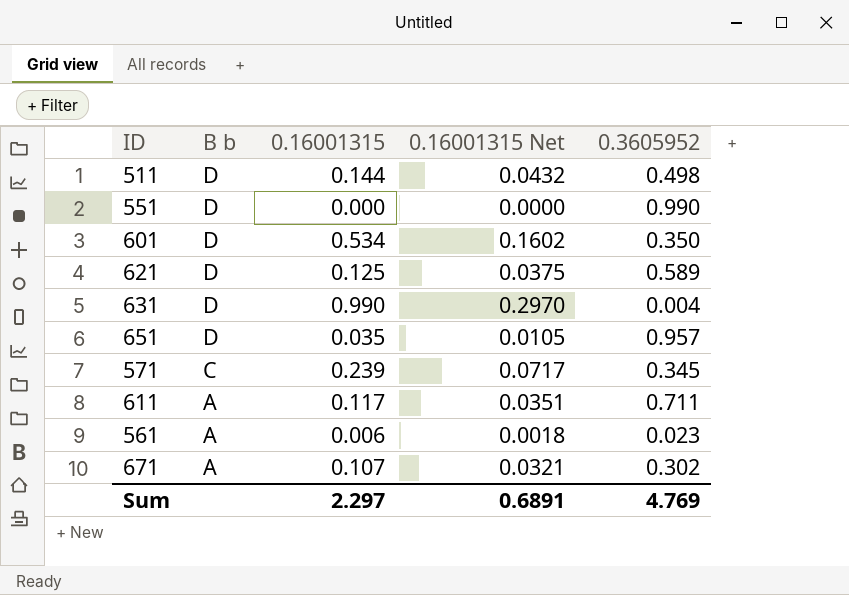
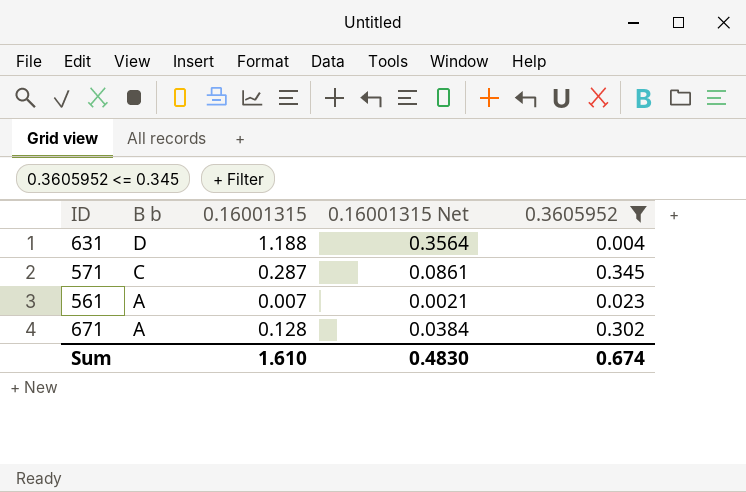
filter: none -> 0.3605952 <= 0.345
631 | 0.16001315: 0.990 -> 1.188
631 | 0.16001315 Net: 0.2970 -> 0.3564
571 | 0.16001315: 0.239 -> 0.287
571 | 0.16001315 Net: 0.0717 -> 0.0861
561 | 0.16001315: 0.006 -> 0.007
561 | 0.16001315 Net: 0.0018 -> 0.0021
671 | 0.16001315: 0.107 -> 0.128
671 | 0.16001315 Net: 0.0321 -> 0.0384
Sum | 0.16001315: 2.297 -> 1.610
Sum | 0.16001315 Net: 0.6891 -> 0.4830
Sum | 0.3605952: 4.769 -> 0.674

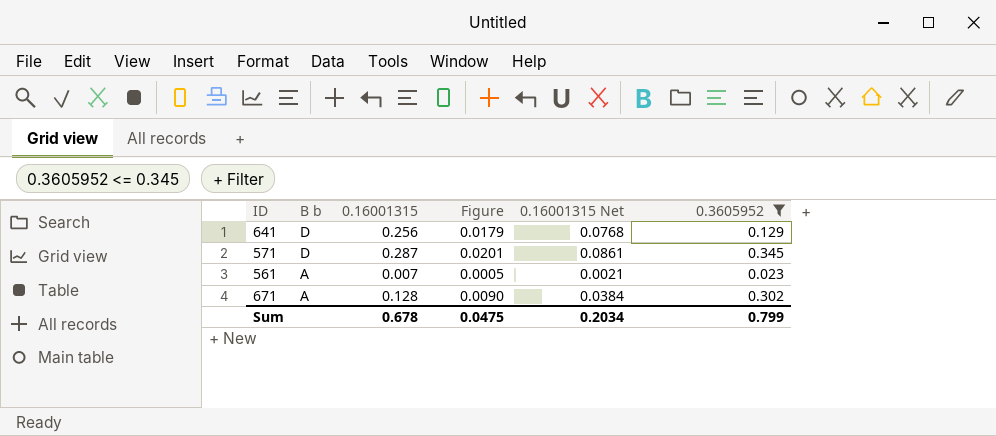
column Figure | formula: none -> [0.16001315] * 0.07
row 631: D | 1.188 | 0.3564 | 0.004 -> none
row 641: none -> D | 0.256 | 0.0179 | 0.0768 | 0.129
571 | B b: C -> D
Sum | 0.16001315: 1.610 -> 0.678
Sum | 0.16001315 Net: 0.4830 -> 0.2034
Sum | 0.3605952: 0.674 -> 0.799

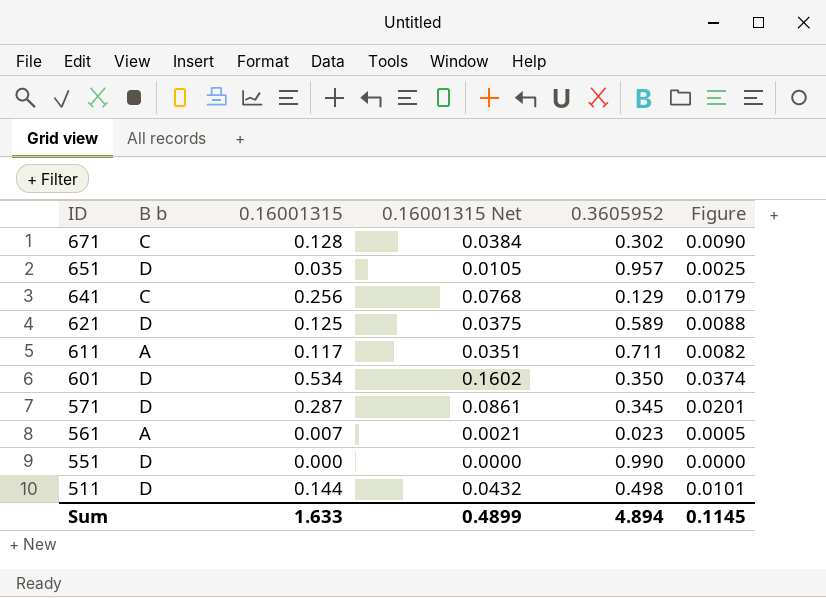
filter: 0.3605952 <= 0.345 -> none
row order: B b descending -> ID descending
column Figure | position: 4 -> 6
671 | B b: A -> C
641 | B b: D -> C
Sum | 0.16001315: 0.678 -> 1.633
Sum | 0.16001315 Net: 0.2034 -> 0.4899
Sum | 0.3605952: 0.799 -> 4.894
Sum | Figure: 0.0475 -> 0.1145

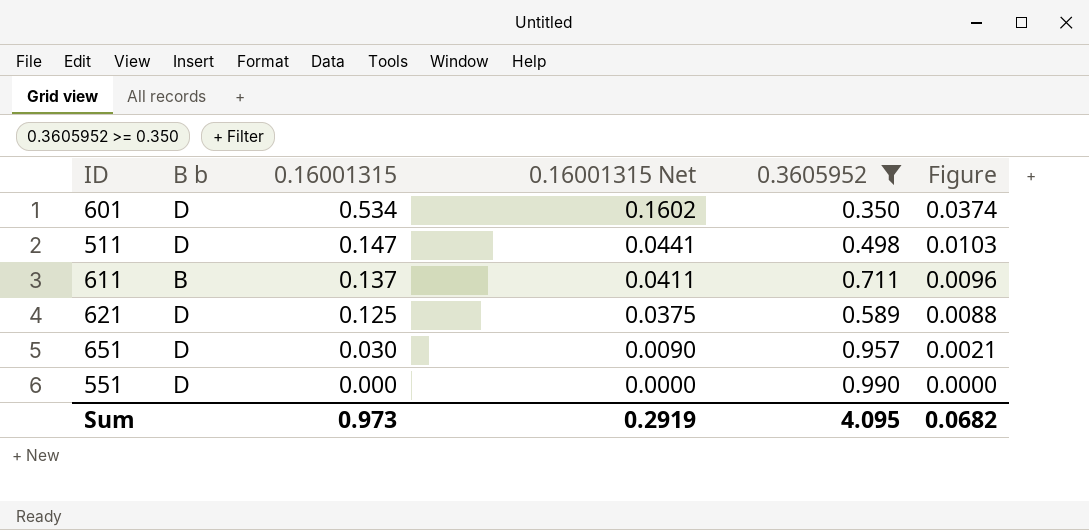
filter: none -> 0.3605952 >= 0.350
row order: ID descending -> 0.16001315 descending
511 | 0.16001315: 0.144 -> 0.147
511 | 0.16001315 Net: 0.0432 -> 0.0441
511 | Figure: 0.0101 -> 0.0103
611 | B b: A -> B
611 | 0.16001315: 0.117 -> 0.137
611 | 0.16001315 Net: 0.0351 -> 0.0411
611 | Figure: 0.0082 -> 0.0096
651 | 0.16001315: 0.035 -> 0.030
651 | 0.16001315 Net: 0.0105 -> 0.0090
651 | Figure: 0.0025 -> 0.0021
Sum | 0.16001315: 1.633 -> 0.973
Sum | 0.16001315 Net: 0.4899 -> 0.2919
Sum | 0.3605952: 4.894 -> 4.095
Sum | Figure: 0.1145 -> 0.0682

